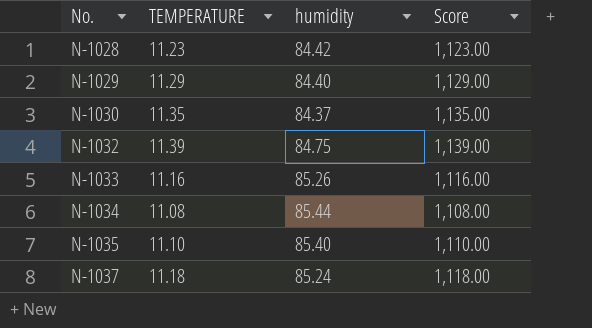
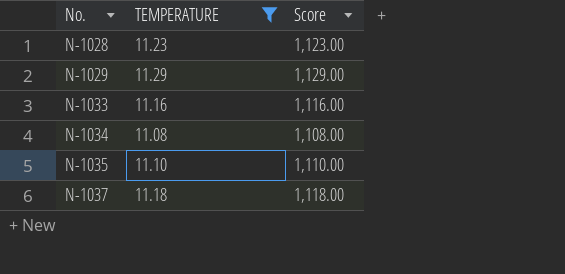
filter: none -> TEMPERATURE <= 11.29
column humidity | position: 3 -> none

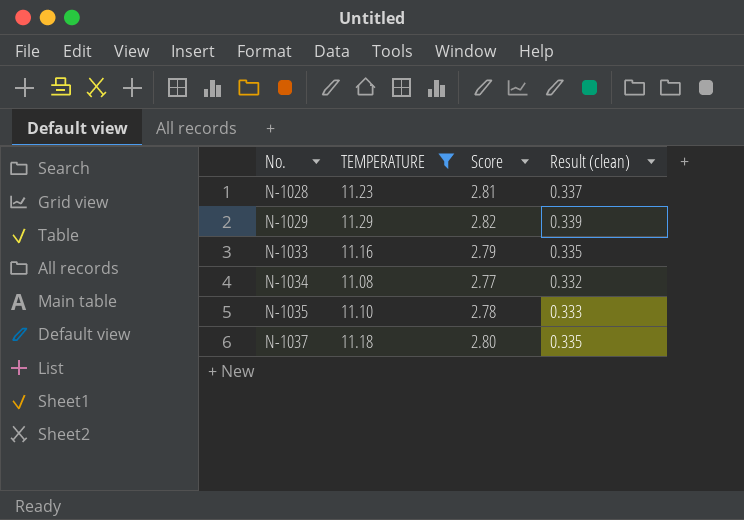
column Score | formula: [TEMPERATURE] * 100 -> [TEMPERATURE] * 0.25
column Result (clean) | formula: none -> [TEMPERATURE] * 0.03

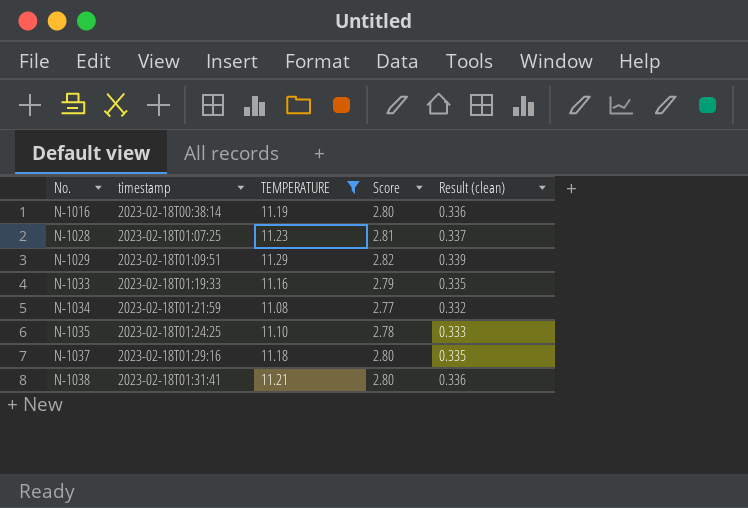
column timestamp | position: none -> 2
row N-1016: none -> 2023-02-18T00:38:14 | 11.19 | 2.80 | 0.336
row N-1038: none -> 2023-02-18T01:31:41 | 11.21 | 2.80 | 0.336

